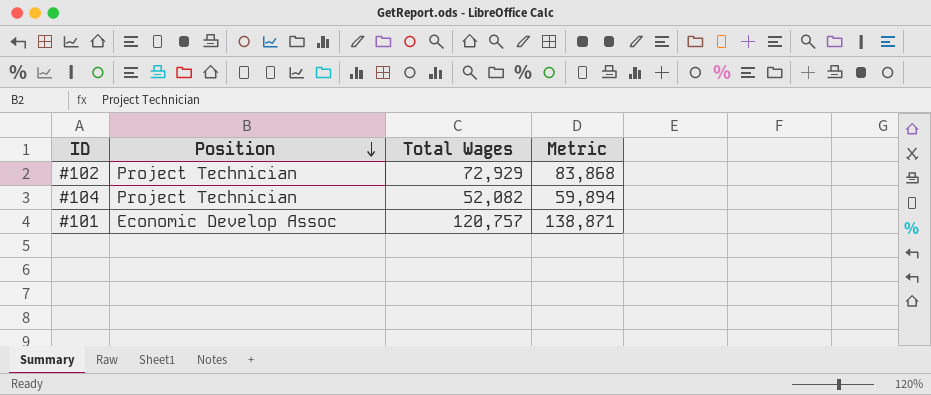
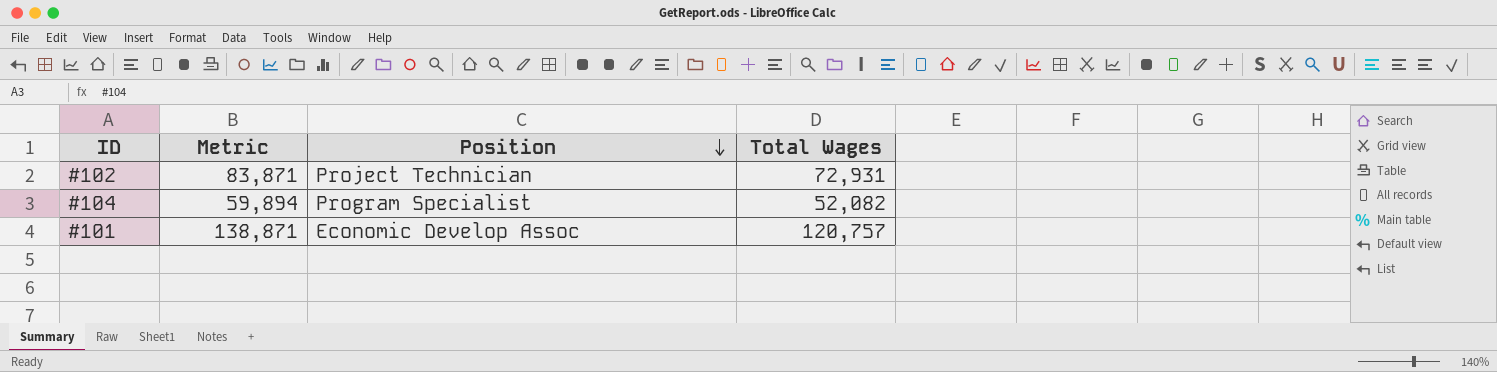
column Metric | position: 4 -> 2
#102 | Metric: 83,868 -> 83,871
#102 | Total Wages: 72,929 -> 72,931
#104 | Position: Project Technician -> Program Specialist

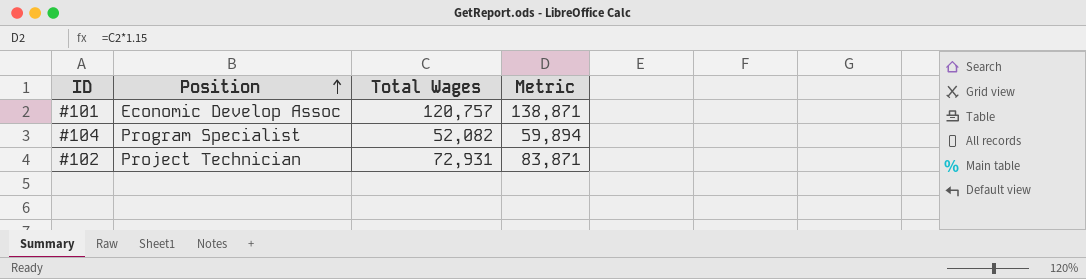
row order: Position descending -> Position ascending
column Metric | position: 2 -> 4

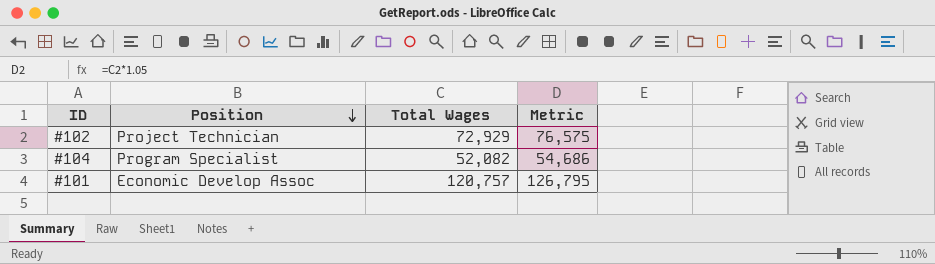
row order: Position ascending -> Position descending
column Metric | formula: [Total Wages] * 1.15 -> [Total Wages] * 1.05
#102 | Total Wages: 72,931 -> 72,929

